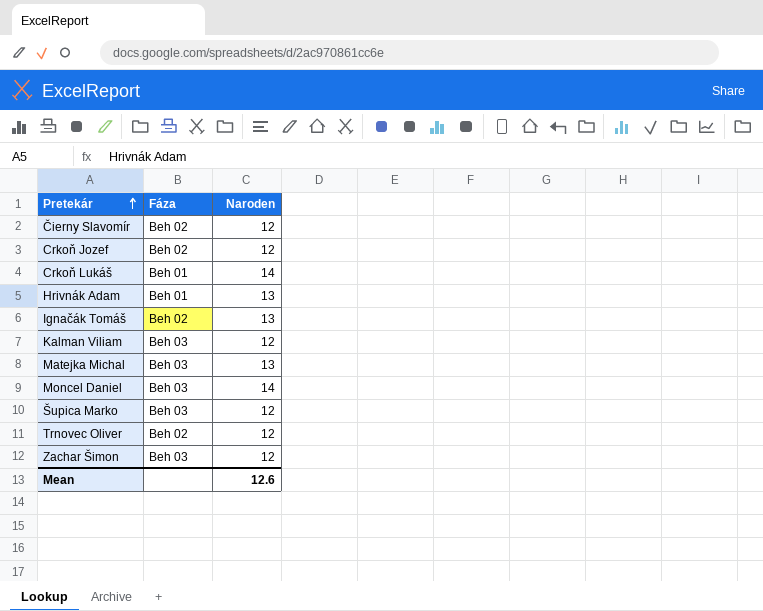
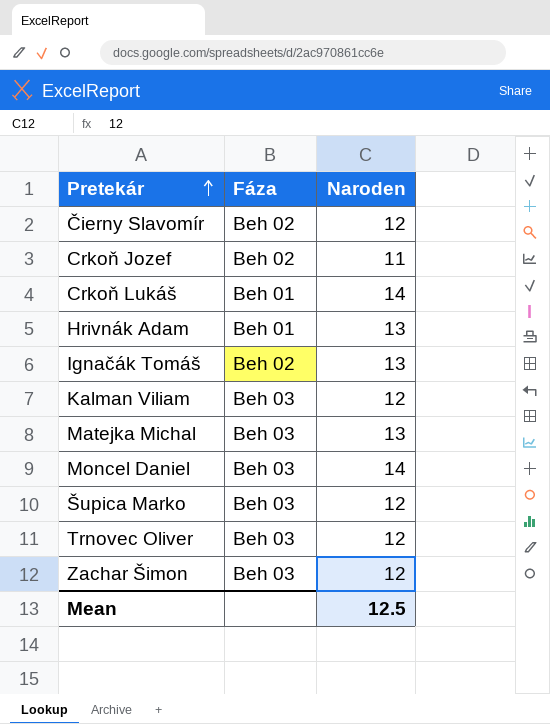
Crkoň Jozef | Naroden: 12 -> 11
Trnovec Oliver | Fáza: Beh 02 -> Beh 03
Mean | Naroden: 12.6 -> 12.5

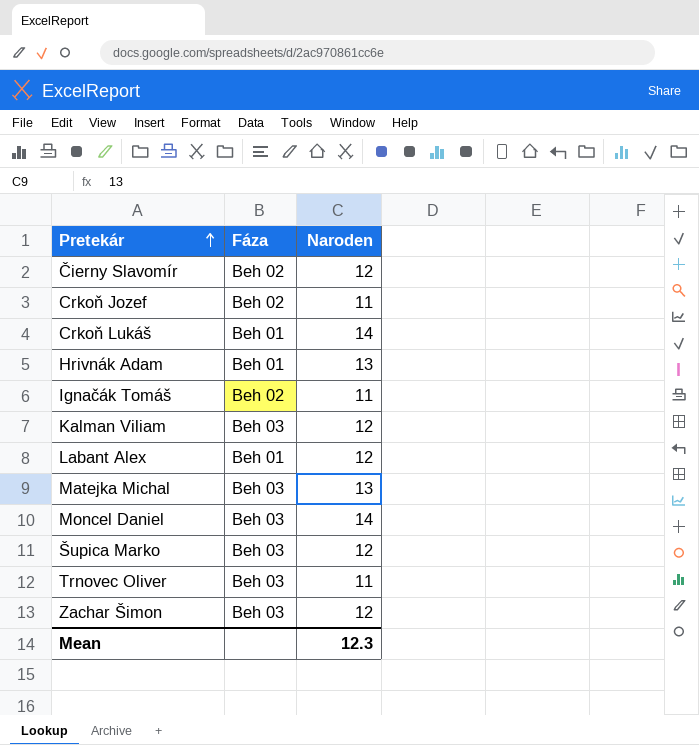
Ignačák Tomáš | Naroden: 13 -> 11
row Labant Alex: none -> Beh 01 | 12
Trnovec Oliver | Naroden: 12 -> 11
Mean | Naroden: 12.5 -> 12.3

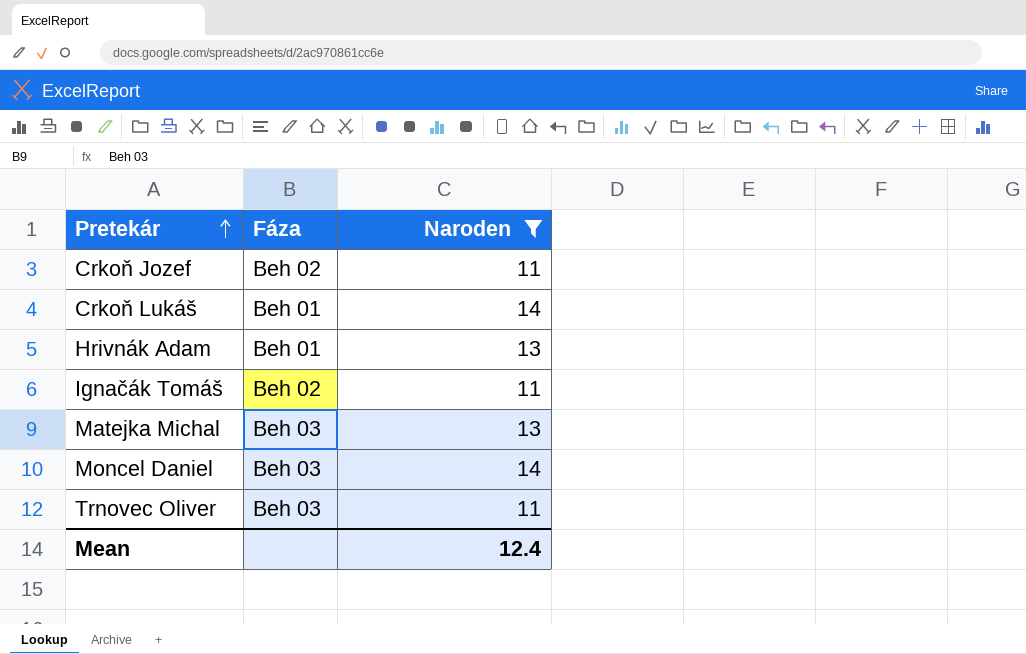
filter: none -> Naroden != 12
Mean | Naroden: 12.3 -> 12.4

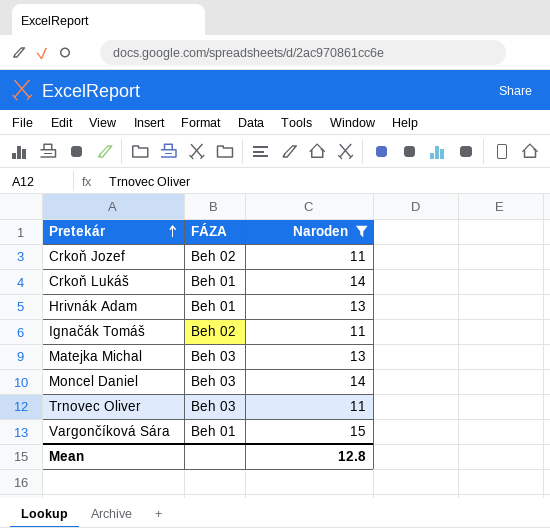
column name: Fáza -> FÁZA
row Vargončíková Sára: none -> Beh 01 | 15
Mean | Naroden: 12.4 -> 12.8

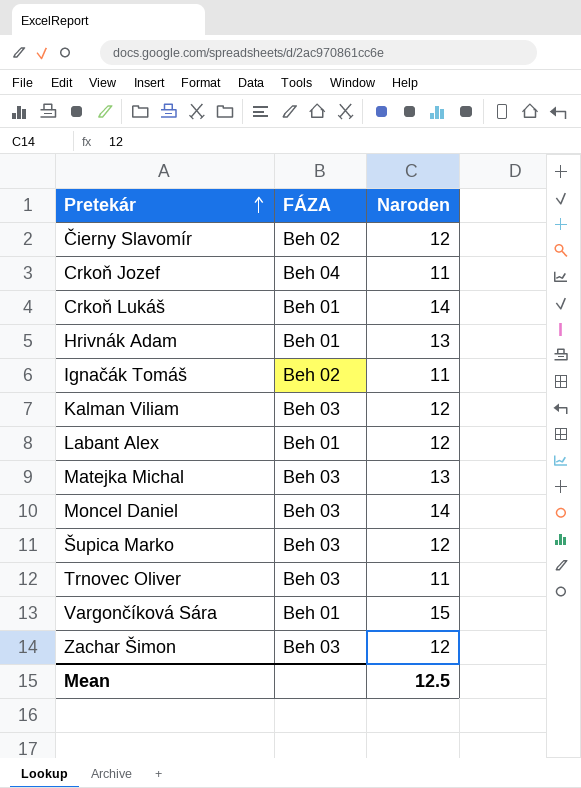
filter: Naroden != 12 -> none
Crkoň Jozef | FÁZA: Beh 02 -> Beh 04
Mean | Naroden: 12.8 -> 12.5

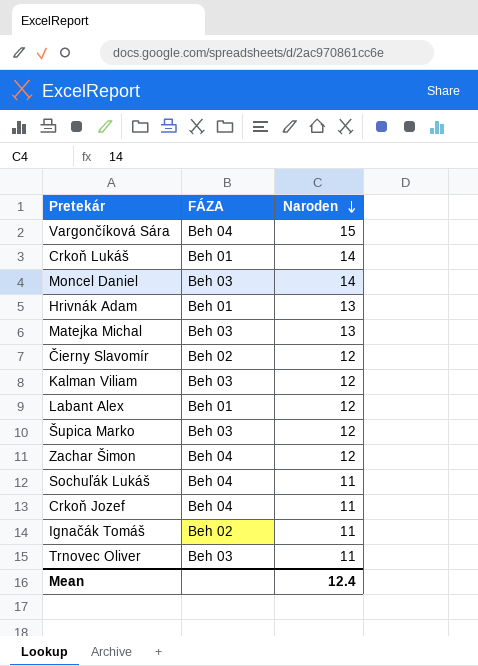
row order: Pretekár ascending -> Naroden descending
Vargončíková Sára | FÁZA: Beh 01 -> Beh 04
Zachar Šimon | FÁZA: Beh 03 -> Beh 04
row Sochuľák Lukáš: none -> Beh 04 | 11
Mean | Naroden: 12.5 -> 12.4

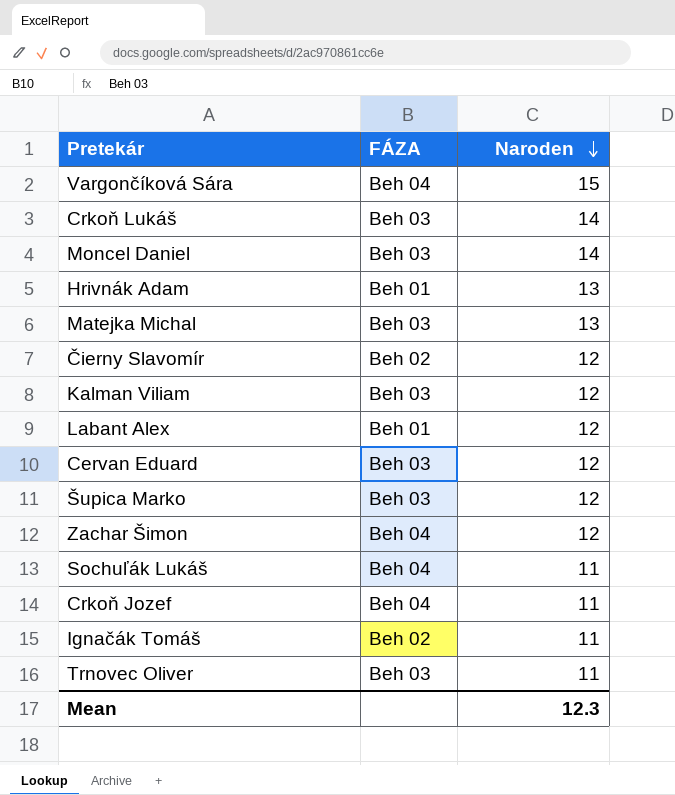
Crkoň Lukáš | FÁZA: Beh 01 -> Beh 03
row Cervan Eduard: none -> Beh 03 | 12
Mean | Naroden: 12.4 -> 12.3

